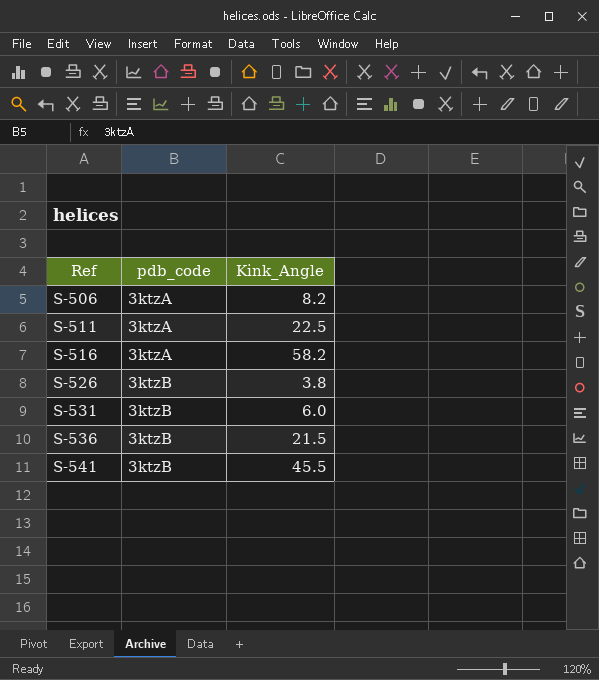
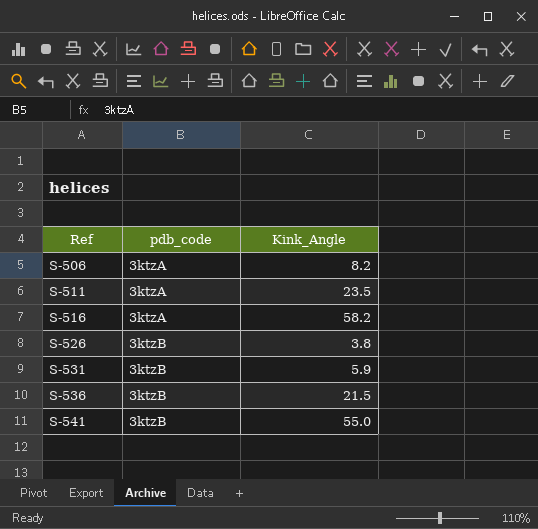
S-511 | Kink_Angle: 22.5 -> 23.5
S-531 | Kink_Angle: 6.0 -> 5.9
S-541 | Kink_Angle: 45.5 -> 55.0

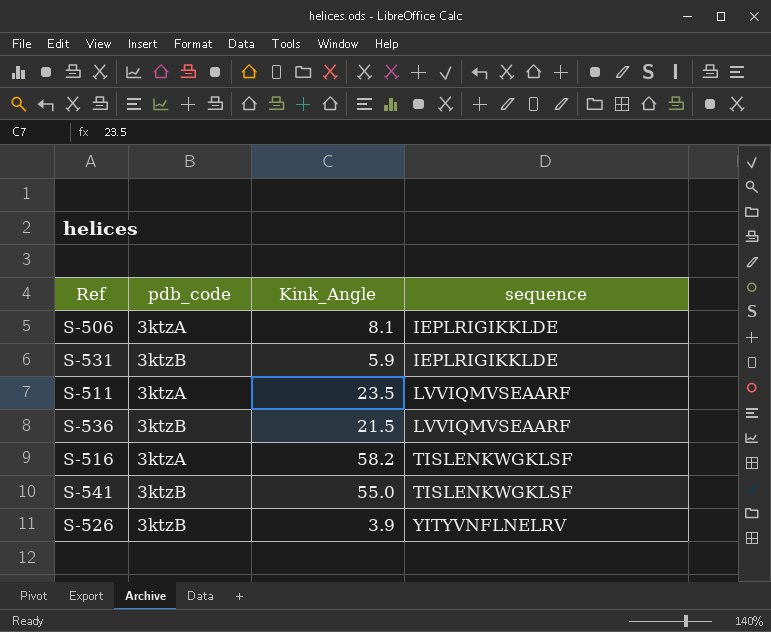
row order: Ref ascending -> sequence ascending
column sequence | position: none -> 4
S-506 | Kink_Angle: 8.2 -> 8.1
S-526 | Kink_Angle: 3.8 -> 3.9

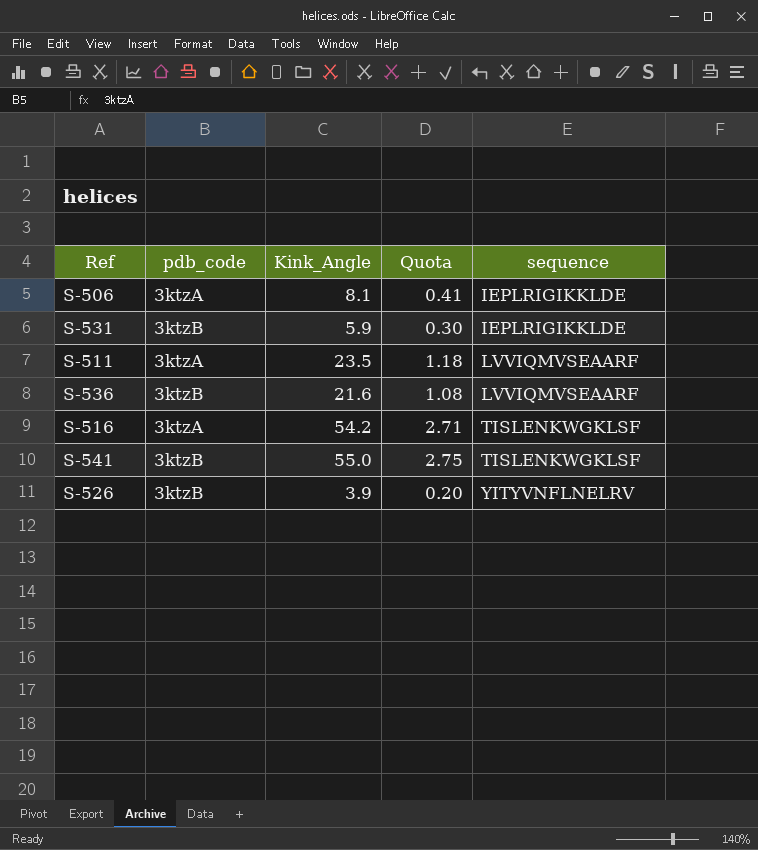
column Quota | formula: none -> [Kink_Angle] * 0.05
S-536 | Kink_Angle: 21.5 -> 21.6
S-516 | Kink_Angle: 58.2 -> 54.2

